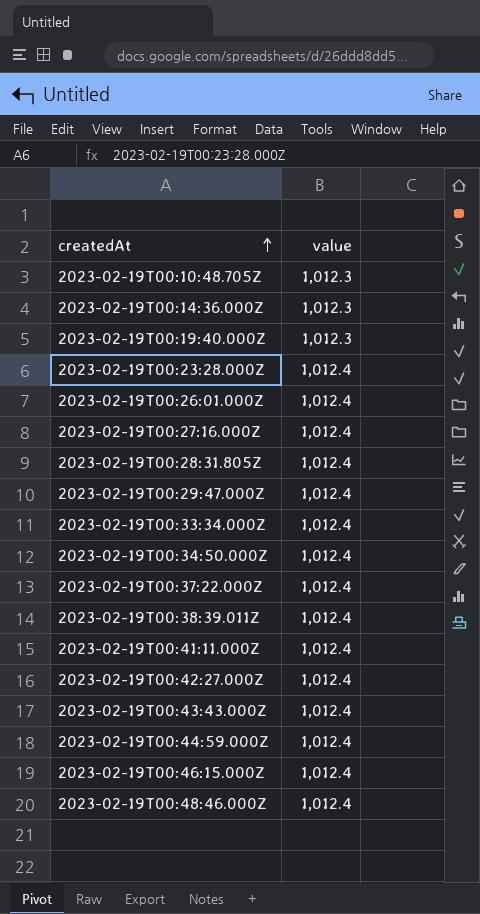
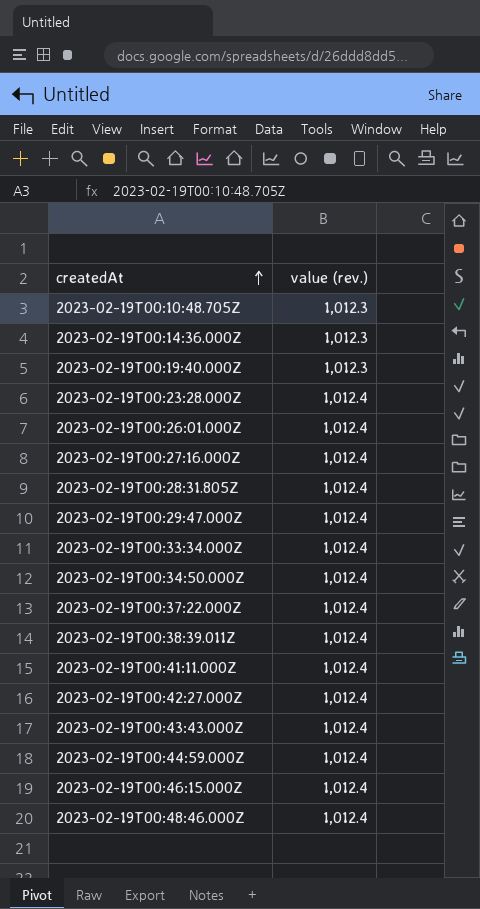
column name: value -> value (rev.)

